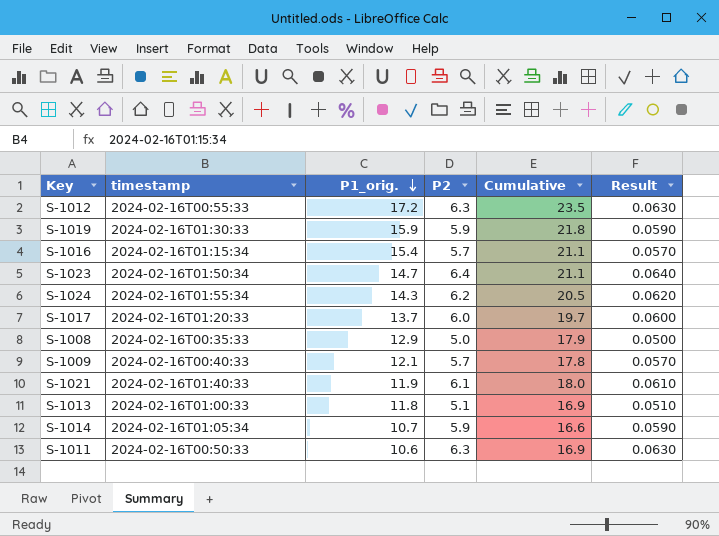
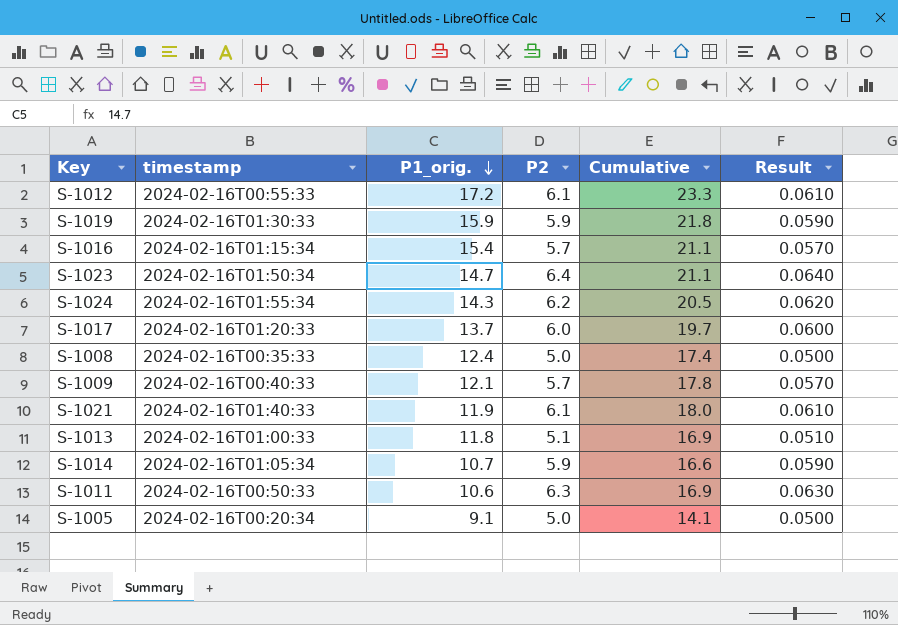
S-1012 | P2: 6.3 -> 6.1
S-1012 | Cumulative: 23.5 -> 23.3
S-1012 | Result: 0.0630 -> 0.0610
S-1008 | P1_orig.: 12.9 -> 12.4
S-1008 | Cumulative: 17.9 -> 17.4
row S-1005: none -> 2024-02-16T00:20:34 | 9.1 | 5.0 | 14.1 | 0.0500

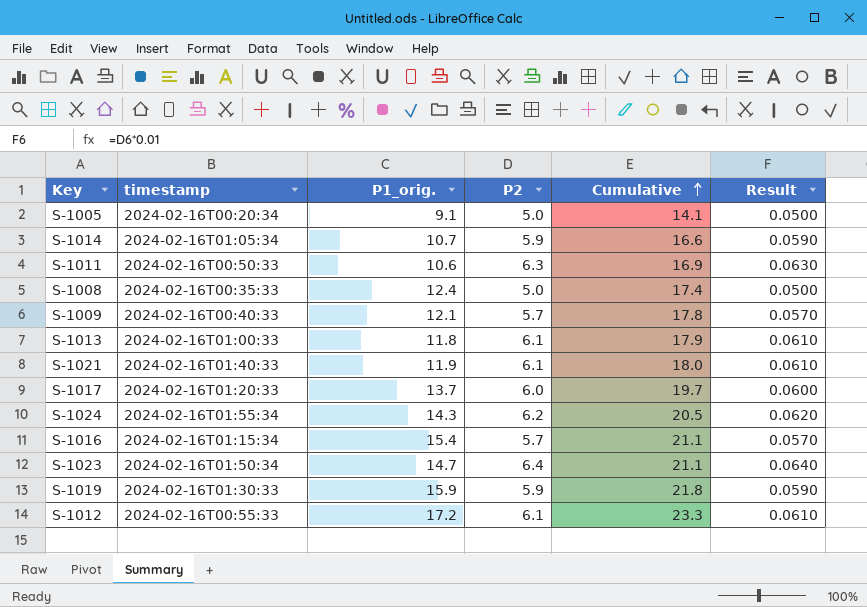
row order: P1_orig. descending -> Cumulative ascending
S-1013 | P2: 5.1 -> 6.1
S-1013 | Cumulative: 16.9 -> 17.9
S-1013 | Result: 0.0510 -> 0.0610

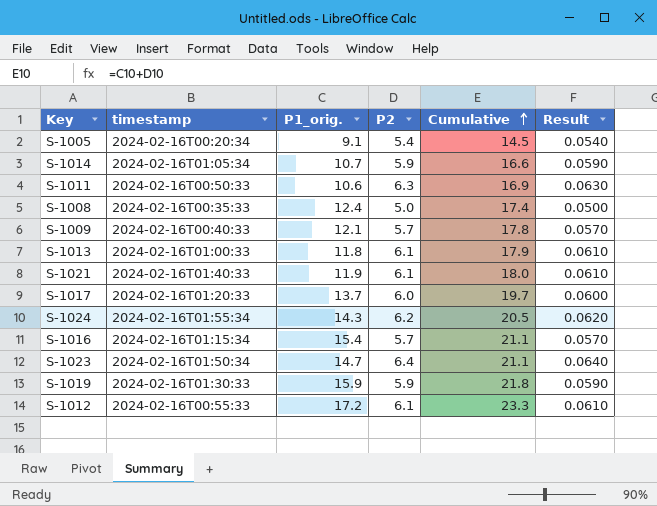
S-1005 | P2: 5.0 -> 5.4
S-1005 | Cumulative: 14.1 -> 14.5
S-1005 | Result: 0.0500 -> 0.0540

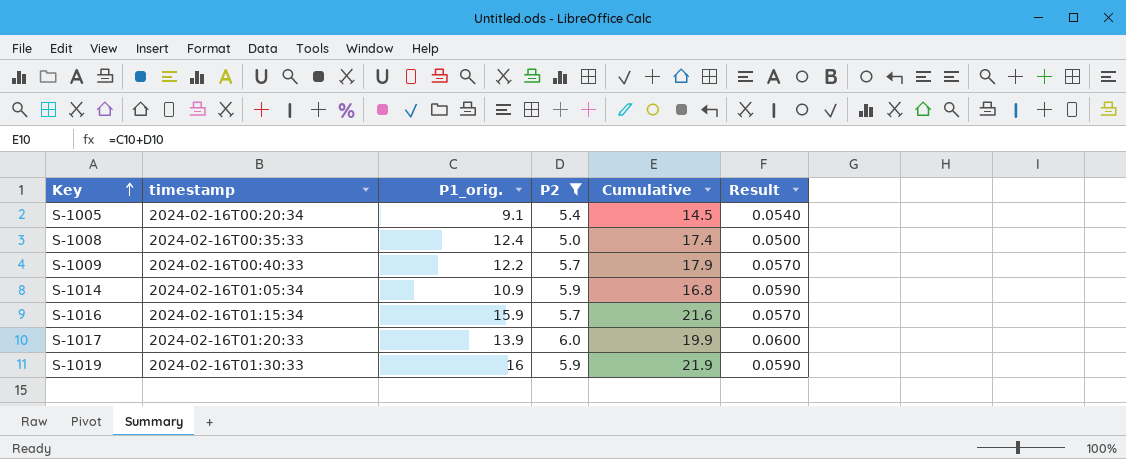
filter: none -> P2 <= 6.0
row order: Cumulative ascending -> Key ascending
S-1009 | P1_orig.: 12.1 -> 12.2
S-1009 | Cumulative: 17.8 -> 17.9
S-1014 | P1_orig.: 10.7 -> 10.9
S-1014 | Cumulative: 16.6 -> 16.8
S-1016 | P1_orig.: 15.4 -> 15.9
S-1016 | Cumulative: 21.1 -> 21.6
S-1017 | P1_orig.: 13.7 -> 13.9
S-1017 | Cumulative: 19.7 -> 19.9
S-1019 | P1_orig.: 15.9 -> 16
S-1019 | Cumulative: 21.8 -> 21.9

